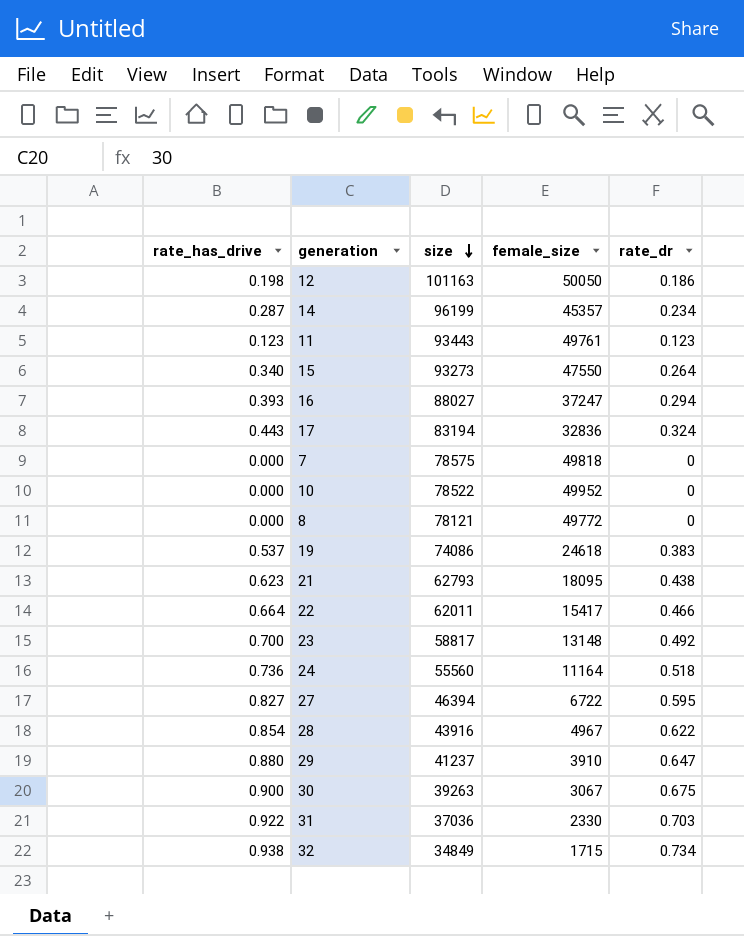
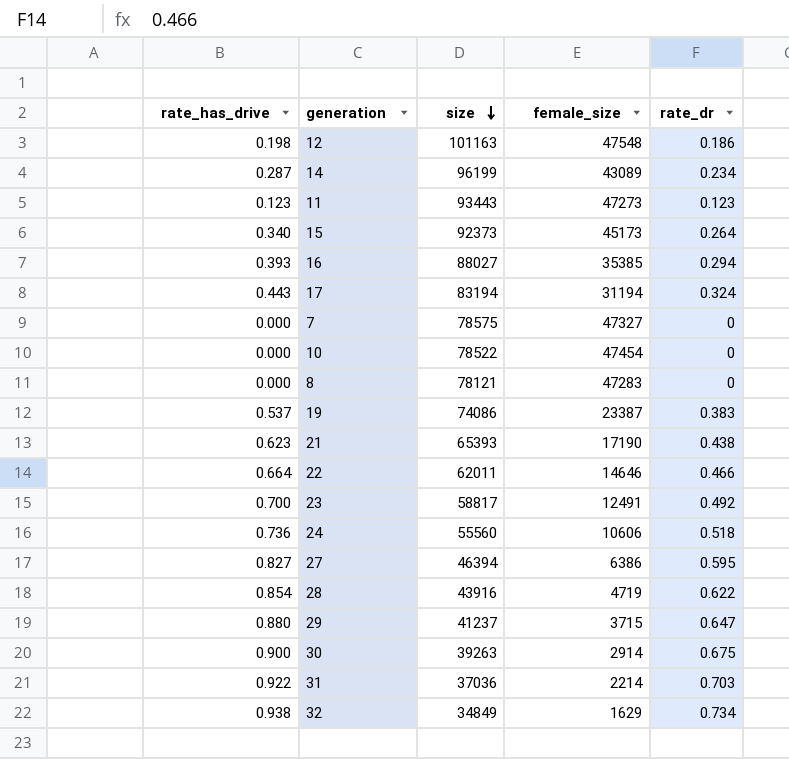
12 | female_size: 50050 -> 47548
14 | female_size: 45357 -> 43089
11 | female_size: 49761 -> 47273
15 | size: 93273 -> 92373
15 | female_size: 47550 -> 45173
16 | female_size: 37247 -> 35385
17 | female_size: 32836 -> 31194
7 | female_size: 49818 -> 47327
10 | female_size: 49952 -> 47454
8 | female_size: 49772 -> 47283
19 | female_size: 24618 -> 23387
21 | size: 62793 -> 65393
21 | female_size: 18095 -> 17190
22 | female_size: 15417 -> 14646
23 | female_size: 13148 -> 12491
24 | female_size: 11164 -> 10606
27 | female_size: 6722 -> 6386
28 | female_size: 4967 -> 4719
29 | female_size: 3910 -> 3715
30 | female_size: 3067 -> 2914
31 | female_size: 2330 -> 2214
32 | female_size: 1715 -> 1629

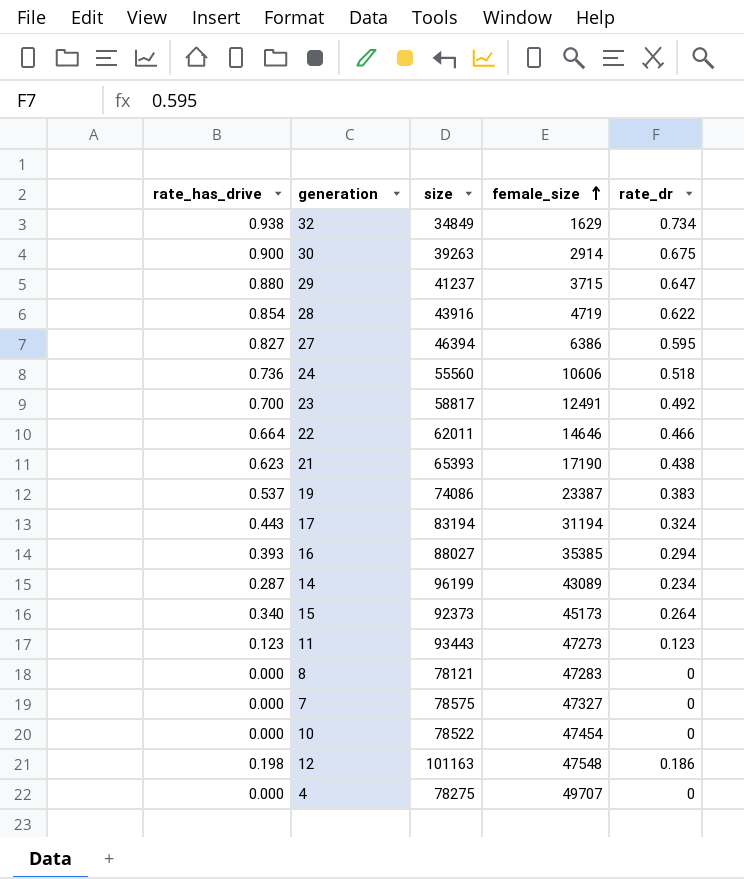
row order: size descending -> female_size ascending
row 31: 0.922 | 37036 | 2214 | 0.703 -> none
row 4: none -> 0.000 | 78275 | 49707 | 0

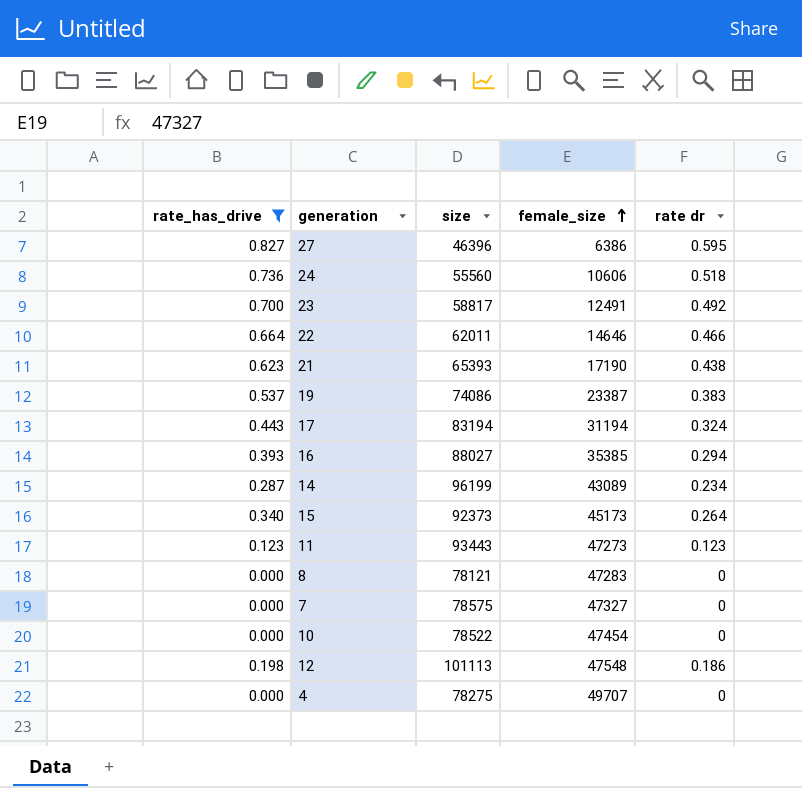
filter: none -> rate_has_drive <= 0.827
column name: rate_dr -> rate dr
27 | size: 46394 -> 46396
12 | size: 101163 -> 101113

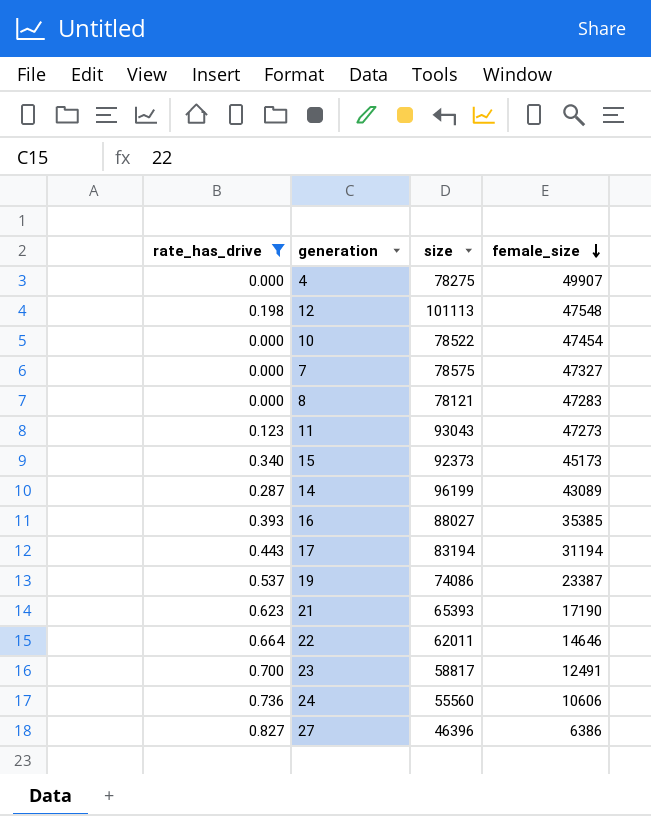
row order: female_size ascending -> female_size descending
column rate dr | position: 5 -> none
4 | female_size: 49707 -> 49907
11 | size: 93443 -> 93043

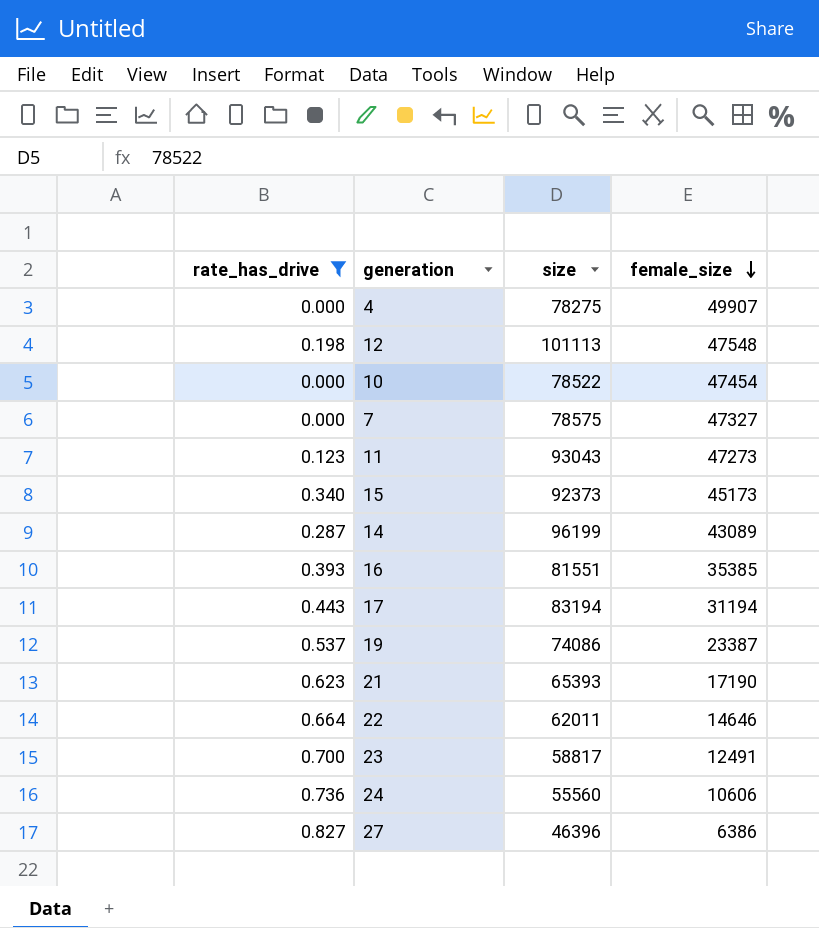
row 8: 0.000 | 78121 | 47283 -> none
16 | size: 88027 -> 81551

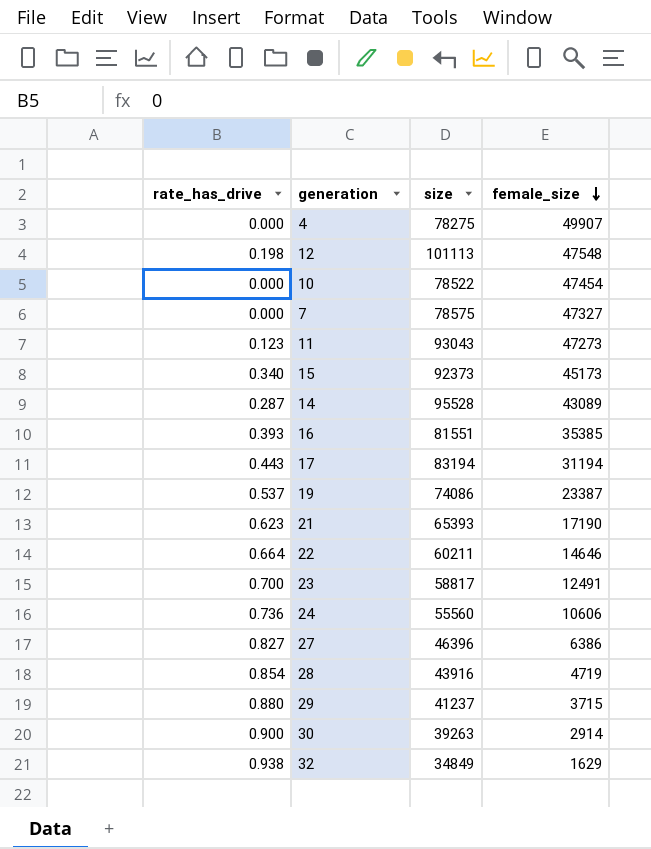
filter: rate_has_drive <= 0.827 -> none
14 | size: 96199 -> 95528
22 | size: 62011 -> 60211

